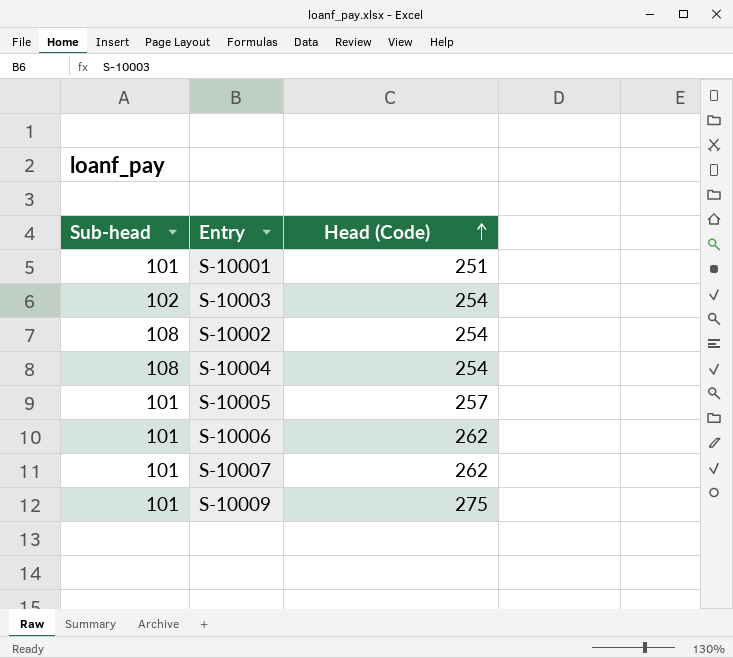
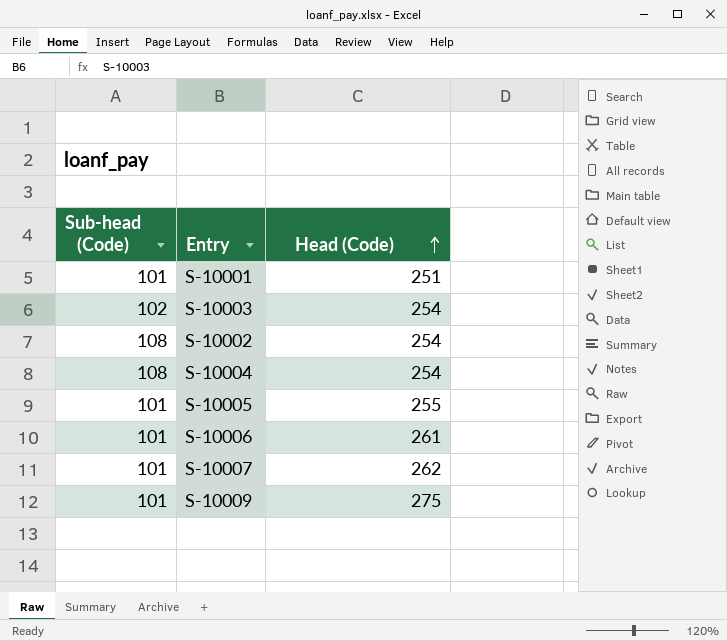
column name: Sub-head -> Sub-head (Code)
S-10005 | Head (Code): 257 -> 255
S-10006 | Head (Code): 262 -> 261

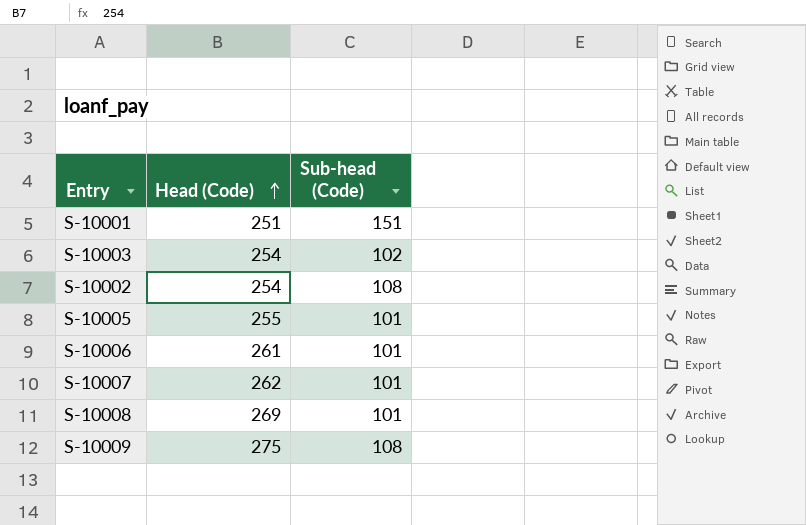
column Sub-head (Code) | position: 1 -> 3
row S-10004: 108 | 254 -> none
S-10001 | Sub-head (Code): 101 -> 151
row S-10008: none -> 269 | 101
S-10009 | Sub-head (Code): 101 -> 108

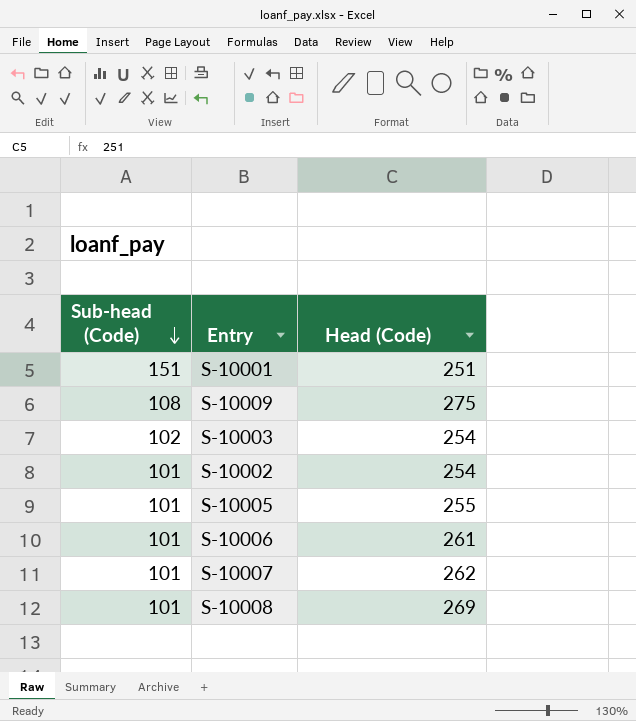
row order: Head (Code) ascending -> Sub-head (Code) descending
column Sub-head (Code) | position: 3 -> 1
S-10002 | Sub-head (Code): 108 -> 101

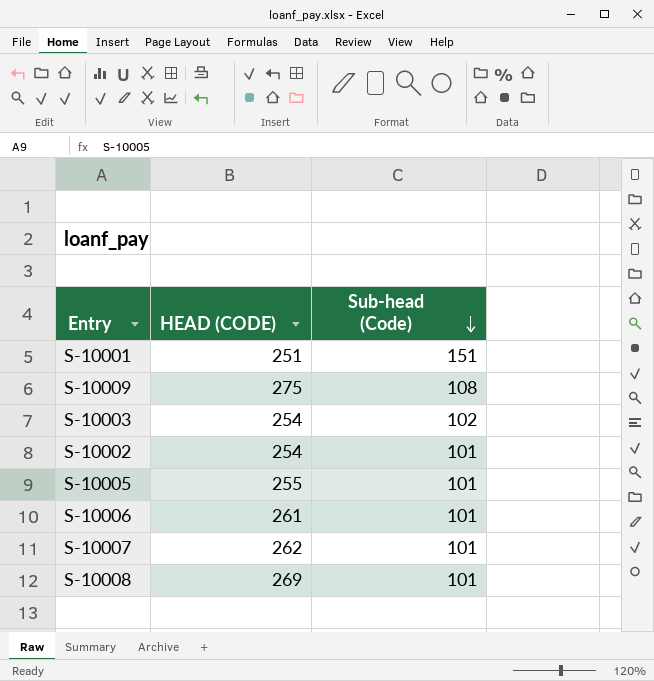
column name: Head (Code) -> HEAD (CODE)
column Sub-head (Code) | position: 1 -> 3

